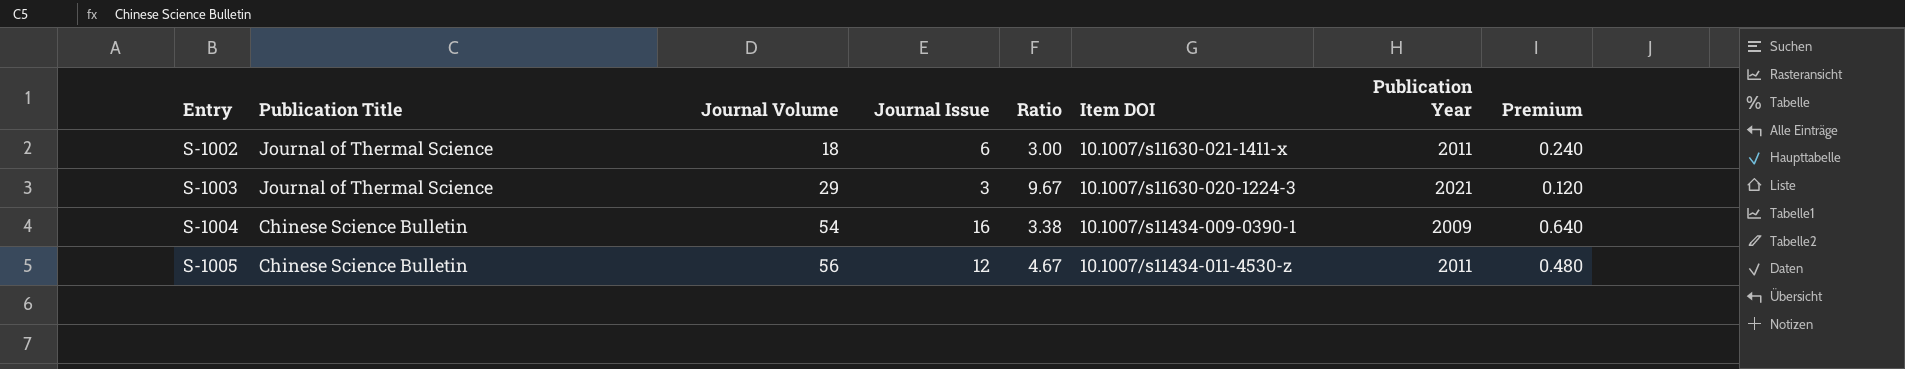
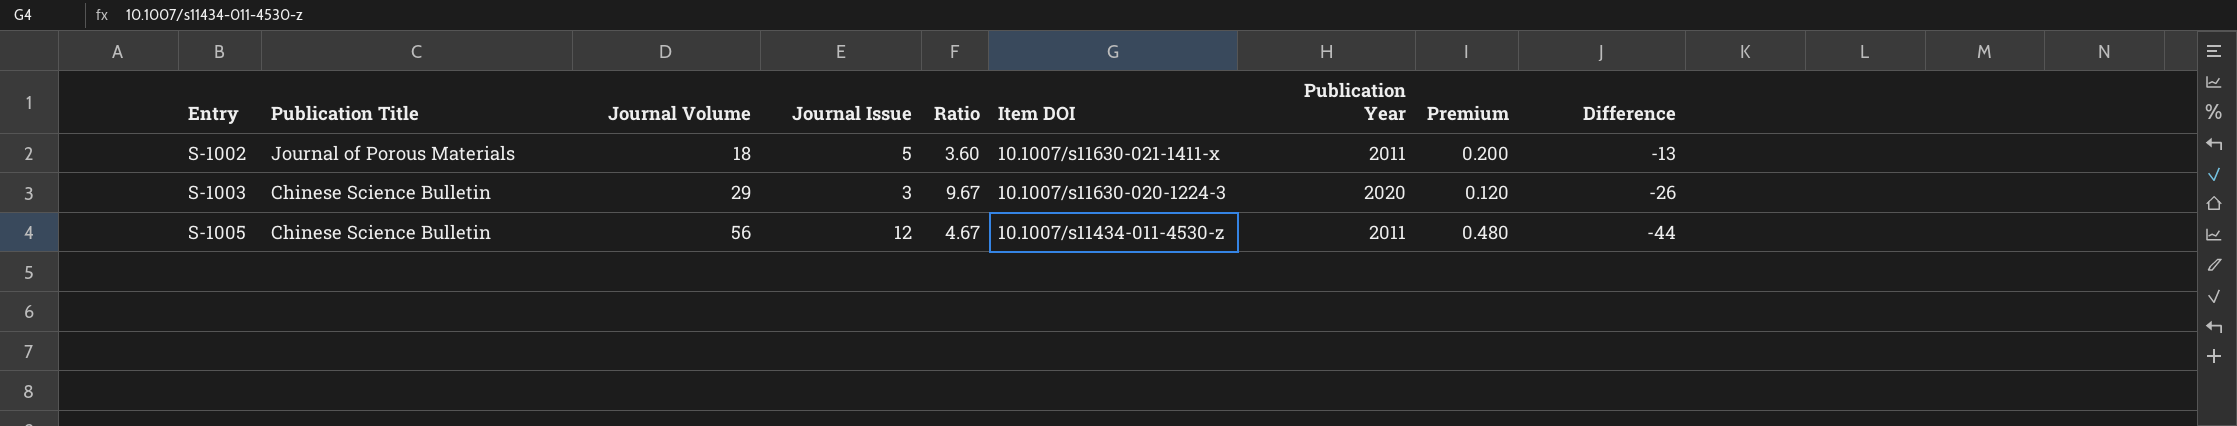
column Difference | formula: none -> [Journal Issue] - [Journal Volume]
row S-1004: Chinese Science Bulletin | 54 | 16 | 3.38 | 10.1007/s11434-009-0390-1 | 2009 | 0.640 -> none
S-1002 | Publication Title: Journal of Thermal Science -> Journal of Porous Materials
S-1002 | Journal Issue: 6 -> 5
S-1002 | Ratio: 3.00 -> 3.60
S-1002 | Premium: 0.240 -> 0.200
S-1003 | Publication Title: Journal of Thermal Science -> Chinese Science Bulletin
S-1003 | Publication Year: 2021 -> 2020

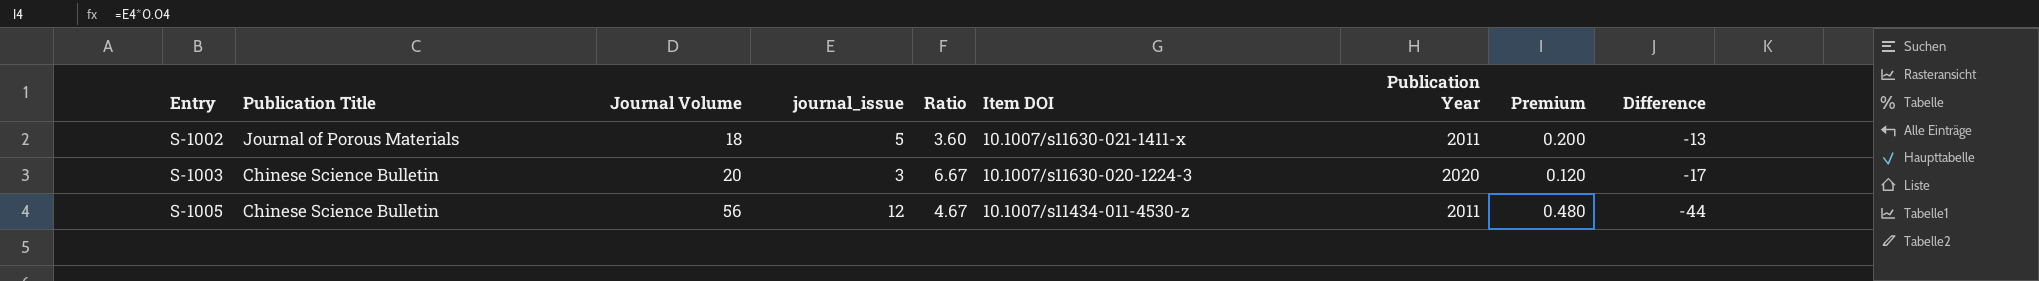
column name: Journal Issue -> journal_issue
S-1003 | Journal Volume: 29 -> 20
S-1003 | Ratio: 9.67 -> 6.67
S-1003 | Difference: -26 -> -17

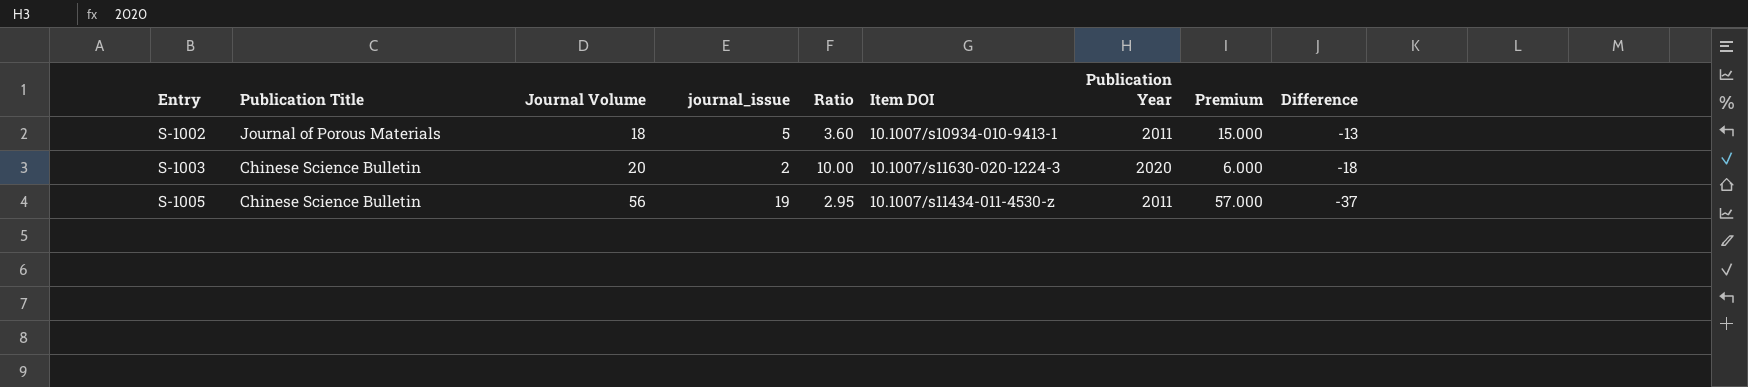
column Premium | formula: [journal_issue] * 0.04 -> [journal_issue] * 3
S-1002 | Item DOI: 10.1007/s11630-021-1411-x -> 10.1007/s10934-010-9413-1
S-1003 | journal_issue: 3 -> 2
S-1003 | Ratio: 6.67 -> 10.00
S-1003 | Difference: -17 -> -18
S-1005 | journal_issue: 12 -> 19
S-1005 | Ratio: 4.67 -> 2.95
S-1005 | Difference: -44 -> -37

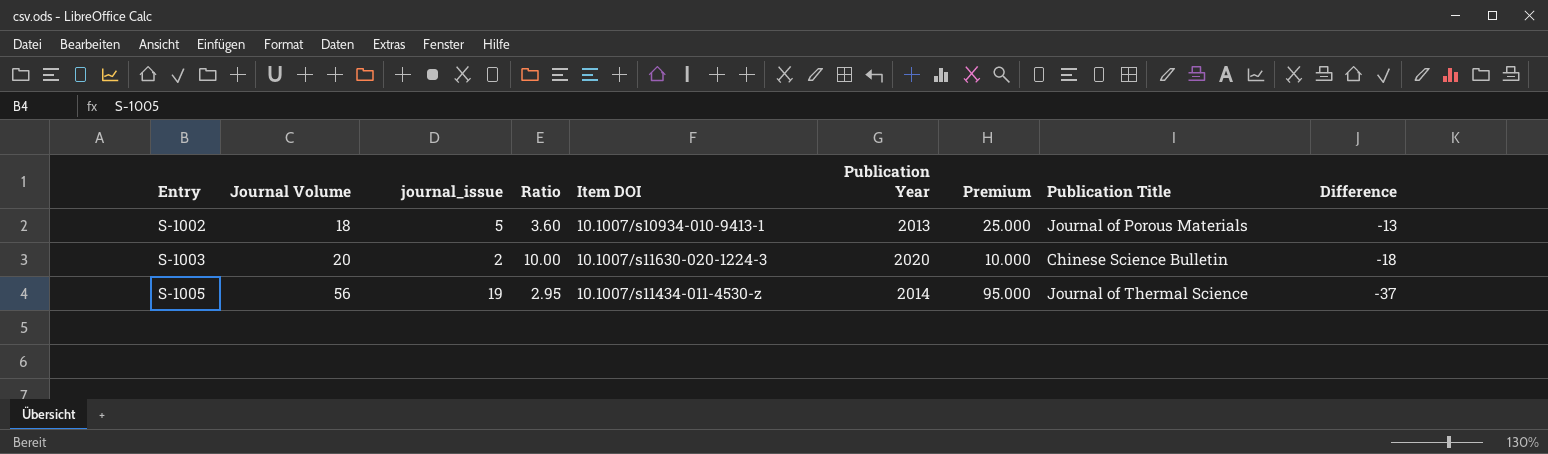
column Premium | formula: [journal_issue] * 3 -> [journal_issue] * 5
column Publication Title | position: 2 -> 8
S-1002 | Publication Year: 2011 -> 2013
S-1005 | Publication Year: 2011 -> 2014
S-1005 | Publication Title: Chinese Science Bulletin -> Journal of Thermal Science

